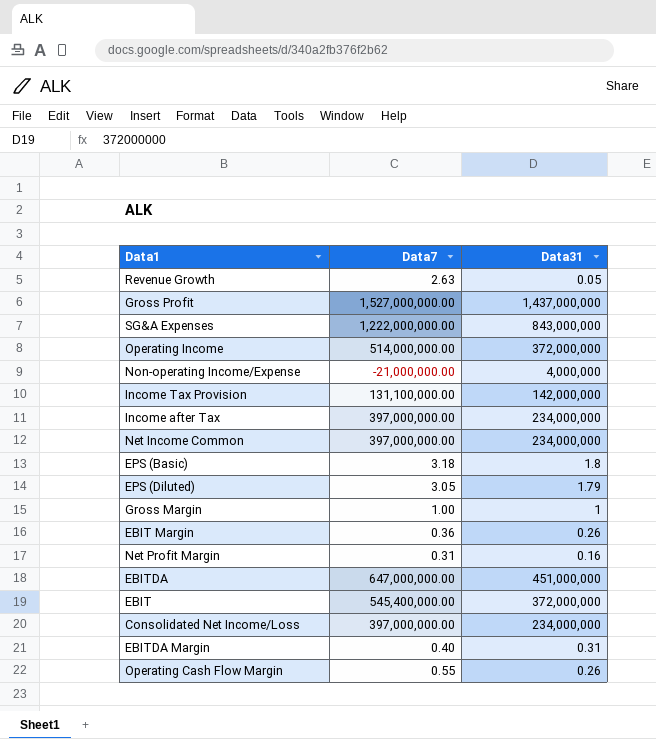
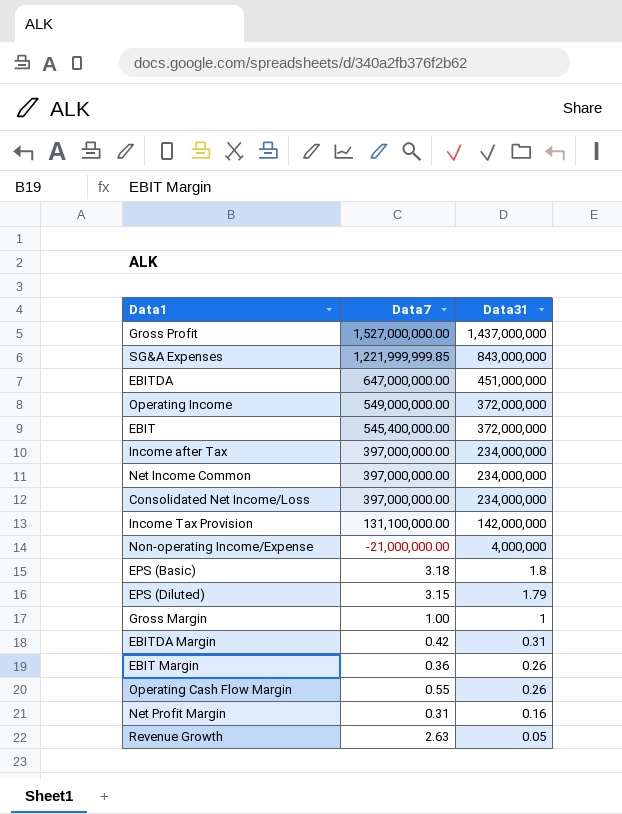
row order: none -> Data31 descending
SG&A Expenses | Data7: 1,222,000,000.00 -> 1,221,999,999.85
Operating Income | Data7: 514,000,000.00 -> 549,000,000.00
EPS (Diluted) | Data7: 3.05 -> 3.15
EBITDA Margin | Data7: 0.40 -> 0.42

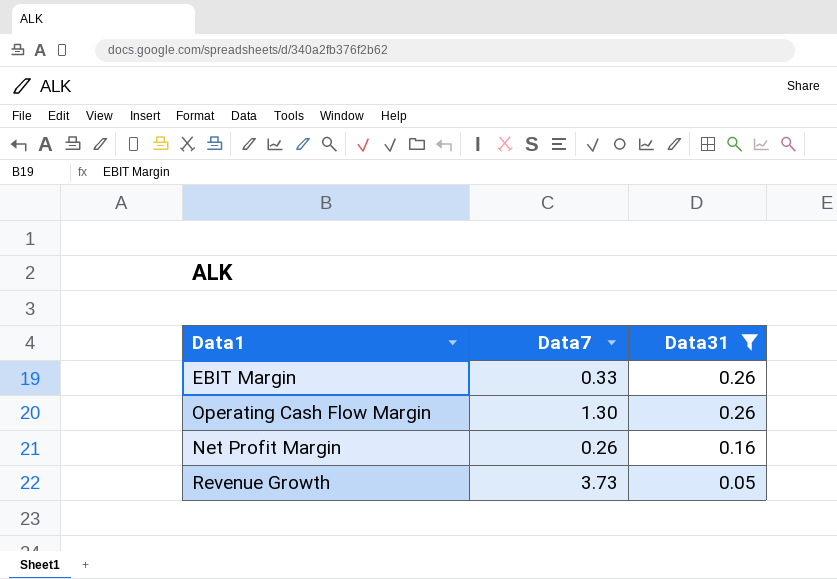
filter: none -> Data31 <= 0.26
EBIT Margin | Data7: 0.36 -> 0.33
Operating Cash Flow Margin | Data7: 0.55 -> 1.30
Net Profit Margin | Data7: 0.31 -> 0.26
Revenue Growth | Data7: 2.63 -> 3.73

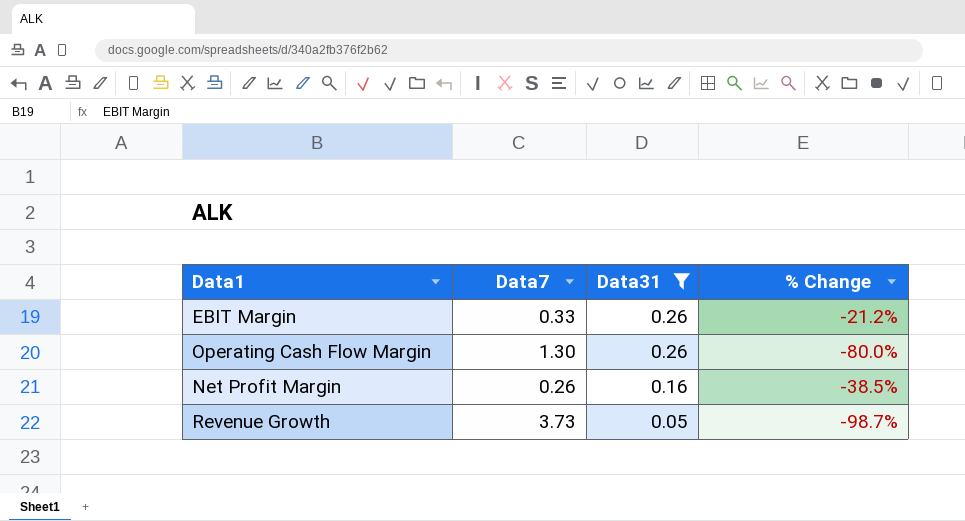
column % Change | formula: none -> ([Data31] - [Data7]) / [Data7]

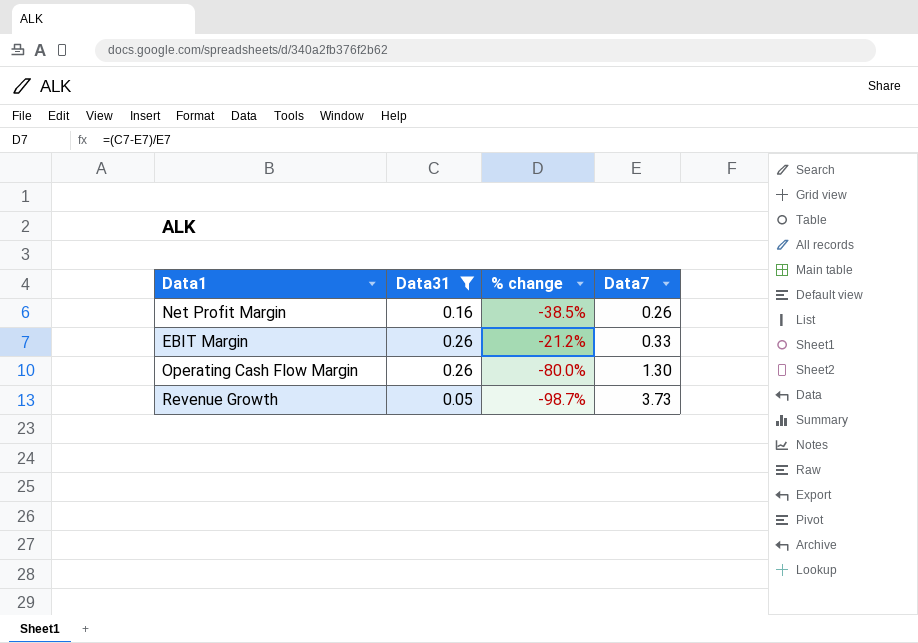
row order: Data31 descending -> Data7 ascending
column name: % Change -> % change
column Data7 | position: 2 -> 4

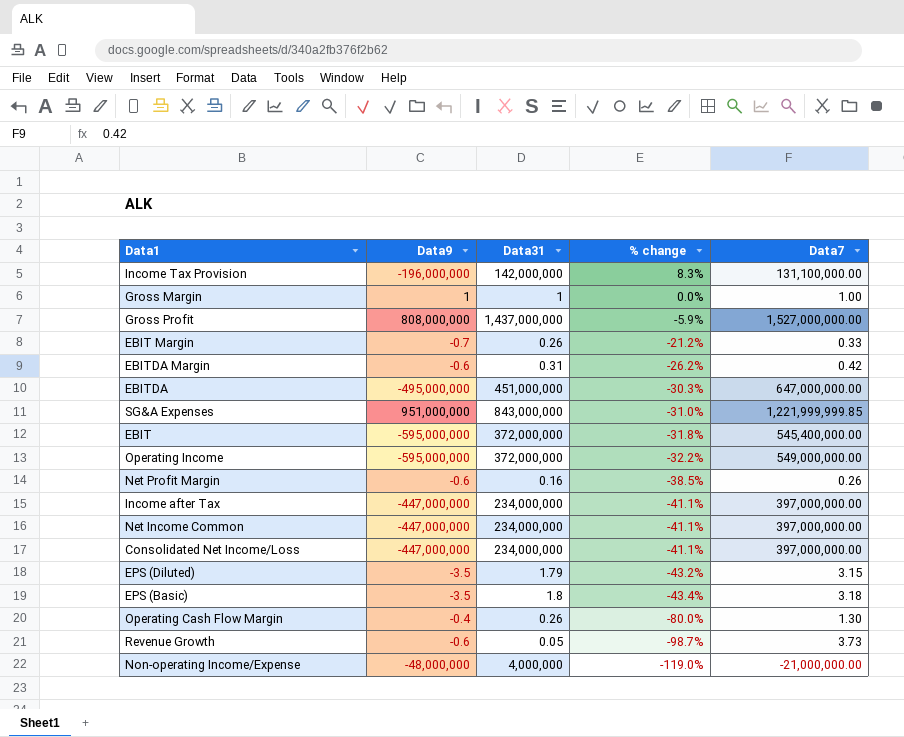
filter: Data31 <= 0.26 -> none
row order: Data7 ascending -> % change descending
column Data9 | position: none -> 2

